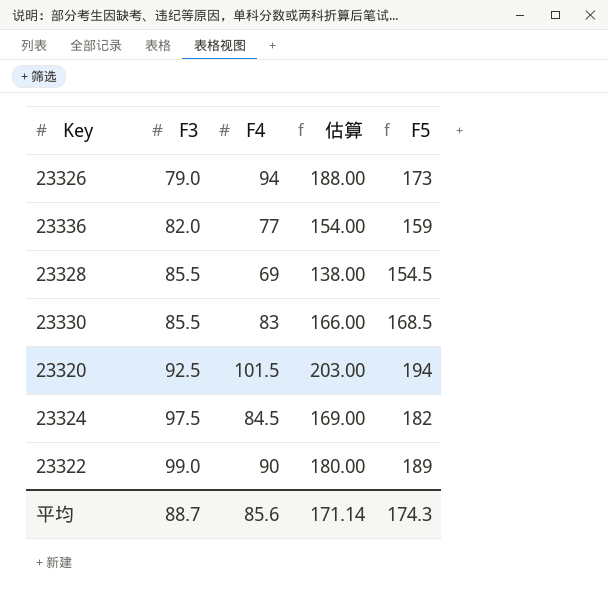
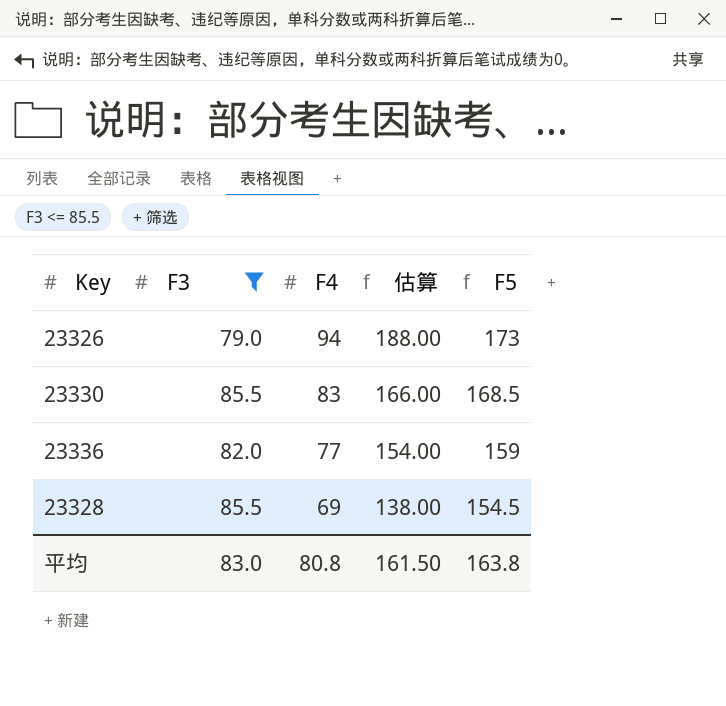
filter: none -> F3 <= 85.5
row order: F3 ascending -> F4 descending
平均 | F3: 88.7 -> 83.0
平均 | F4: 85.6 -> 80.8
平均 | 估算: 171.14 -> 161.50
平均 | F5: 174.3 -> 163.8

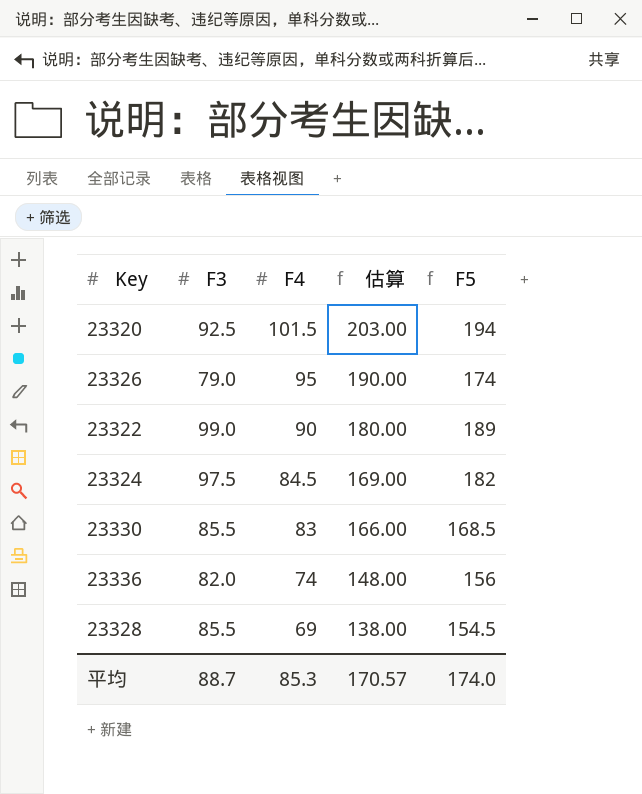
filter: F3 <= 85.5 -> none
23326 | F4: 94 -> 95
23326 | 估算: 188.00 -> 190.00
23326 | F5: 173 -> 174
23336 | F4: 77 -> 74
23336 | 估算: 154.00 -> 148.00
23336 | F5: 159 -> 156
平均 | F3: 83.0 -> 88.7
平均 | F4: 80.8 -> 85.3
平均 | 估算: 161.50 -> 170.57
平均 | F5: 163.8 -> 174.0

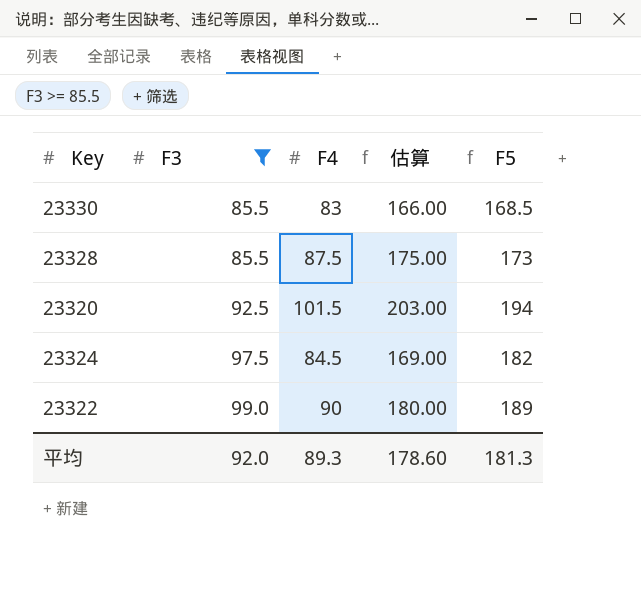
filter: none -> F3 >= 85.5
row order: F4 descending -> F3 ascending
23328 | F4: 69 -> 87.5
23328 | 估算: 138.00 -> 175.00
23328 | F5: 154.5 -> 173
平均 | F3: 88.7 -> 92.0
平均 | F4: 85.3 -> 89.3
平均 | 估算: 170.57 -> 178.60
平均 | F5: 174.0 -> 181.3

